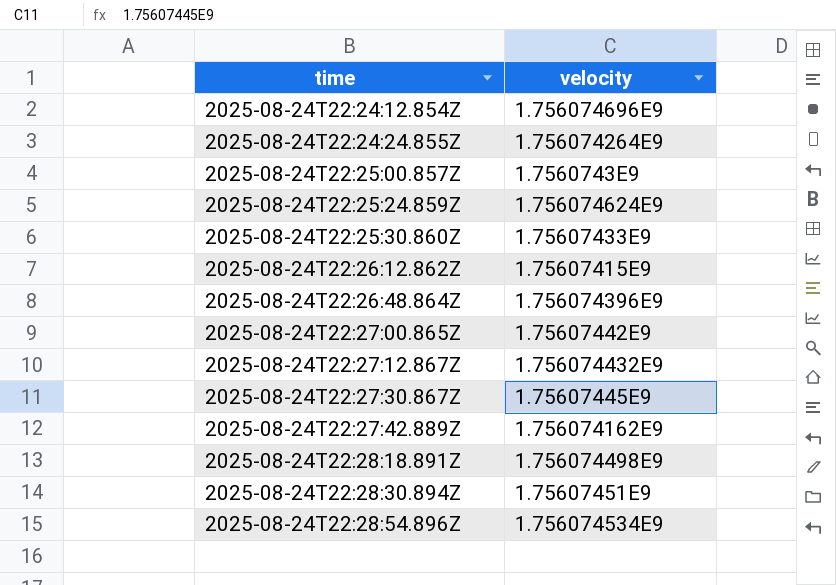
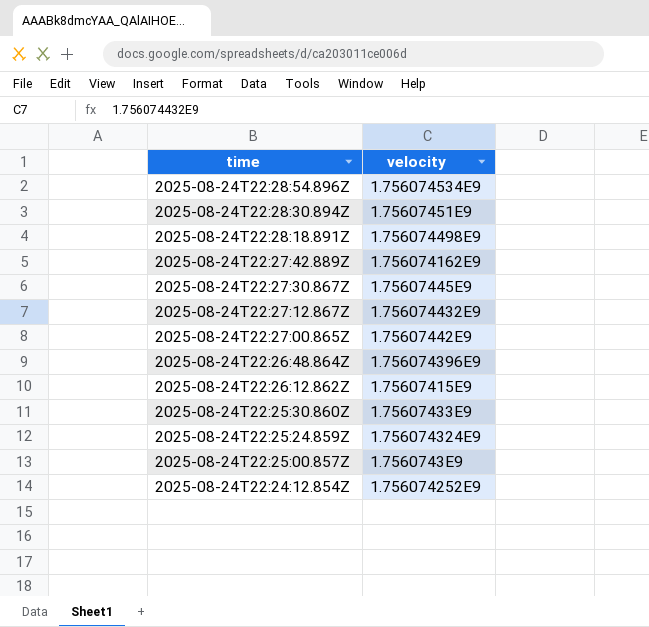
row order: time ascending -> time descending
row 2025-08-24T22:24:24.855Z: 1.756074264E9 -> none
2025-08-24T22:25:24.859Z | velocity: 1.756074624E9 -> 1.756074324E9
2025-08-24T22:24:12.854Z | velocity: 1.756074696E9 -> 1.756074252E9

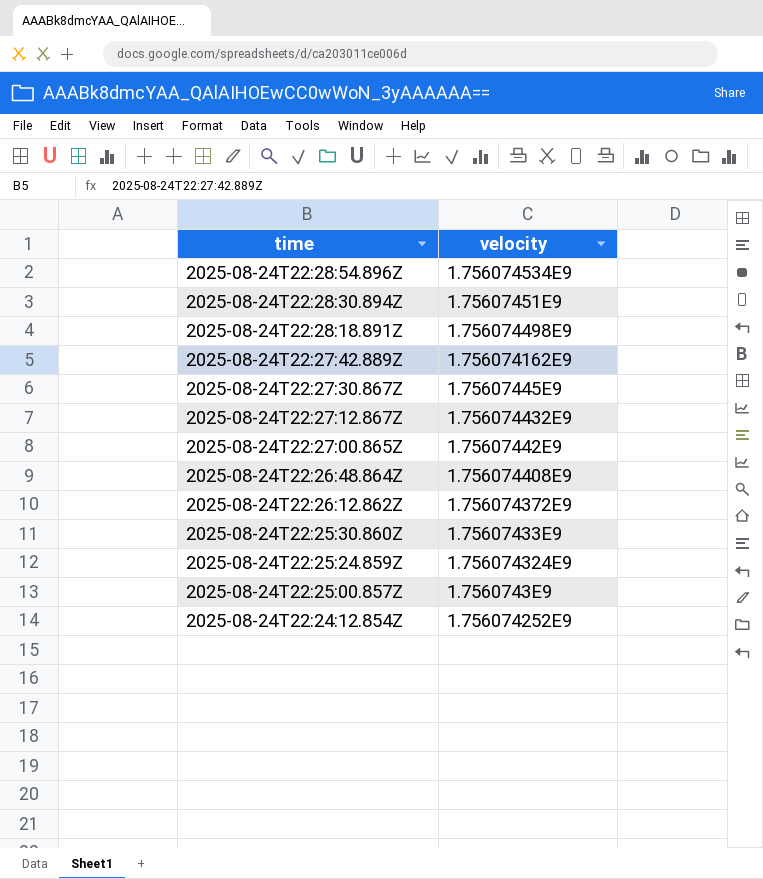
2025-08-24T22:26:48.864Z | velocity: 1.756074396E9 -> 1.756074408E9
2025-08-24T22:26:12.862Z | velocity: 1.75607415E9 -> 1.756074372E9

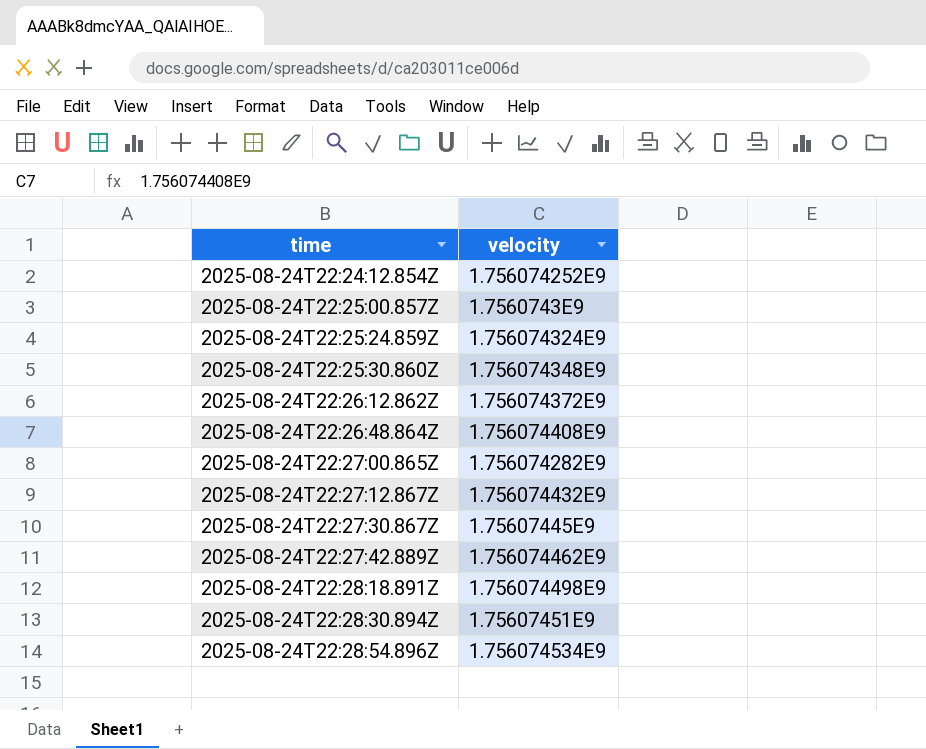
row order: time descending -> time ascending
2025-08-24T22:25:30.860Z | velocity: 1.75607433E9 -> 1.756074348E9
2025-08-24T22:27:00.865Z | velocity: 1.75607442E9 -> 1.756074282E9
2025-08-24T22:27:42.889Z | velocity: 1.756074162E9 -> 1.756074462E9

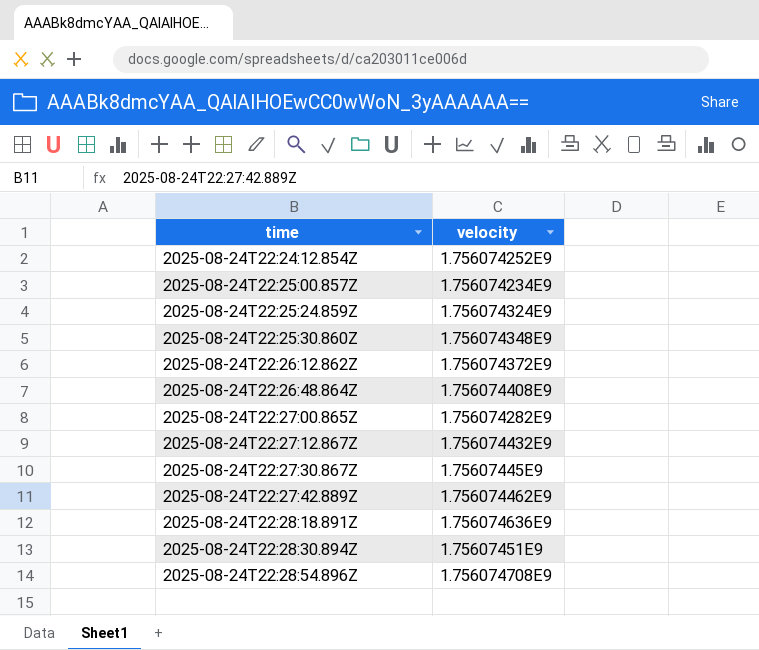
2025-08-24T22:25:00.857Z | velocity: 1.7560743E9 -> 1.756074234E9
2025-08-24T22:28:18.891Z | velocity: 1.756074498E9 -> 1.756074636E9
2025-08-24T22:28:54.896Z | velocity: 1.756074534E9 -> 1.756074708E9

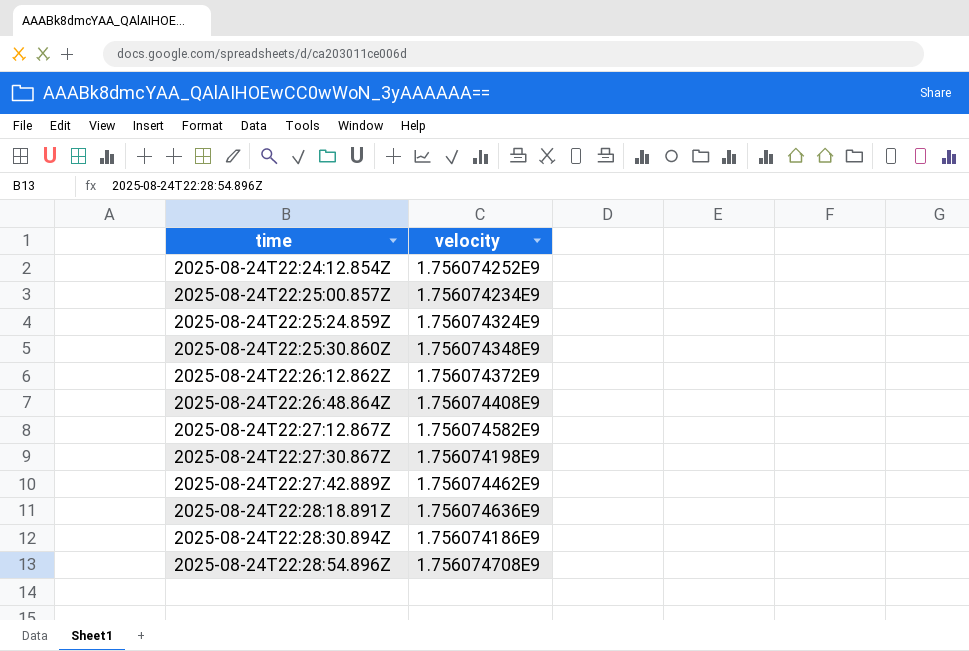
row 2025-08-24T22:27:00.865Z: 1.756074282E9 -> none
2025-08-24T22:27:12.867Z | velocity: 1.756074432E9 -> 1.756074582E9
2025-08-24T22:27:30.867Z | velocity: 1.75607445E9 -> 1.756074198E9
2025-08-24T22:28:30.894Z | velocity: 1.75607451E9 -> 1.756074186E9

